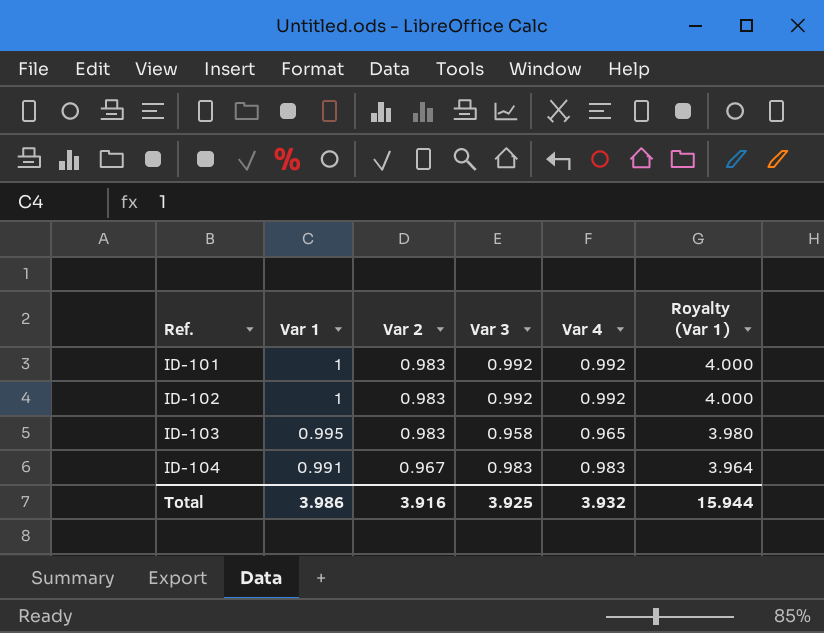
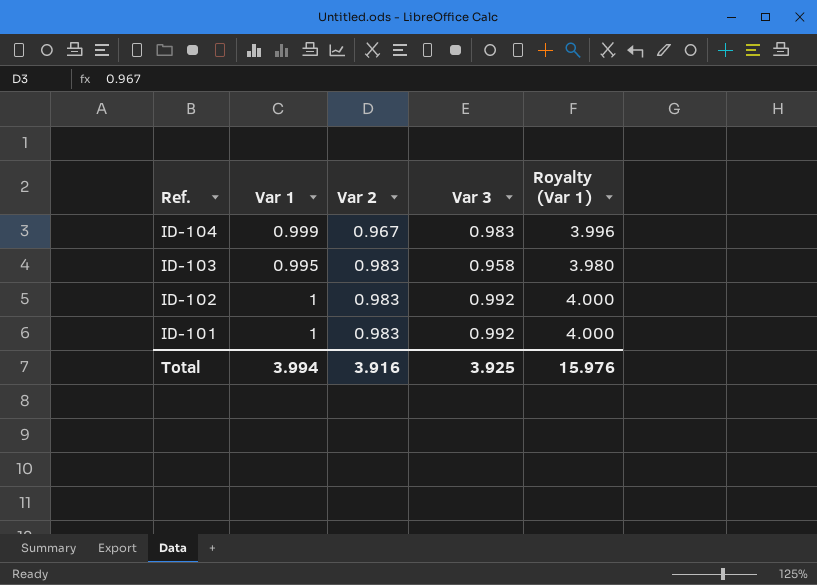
row order: Ref. ascending -> Ref. descending
column Var 4 | position: 5 -> none
ID-104 | Var 1: 0.991 -> 0.999
ID-104 | Royalty (Var 1): 3.964 -> 3.996
Total | Var 1: 3.986 -> 3.994
Total | Royalty (Var 1): 15.944 -> 15.976

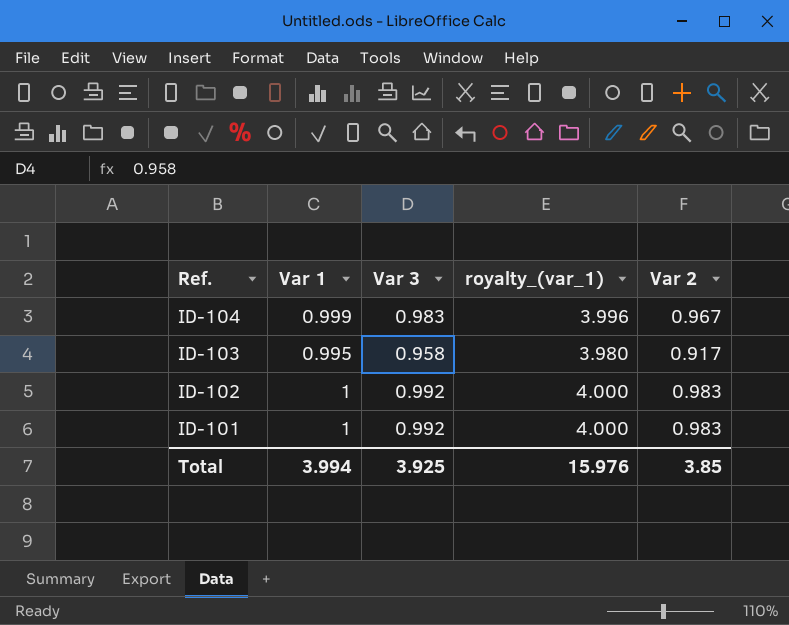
column name: Royalty (Var 1) -> royalty_(var_1)
column Var 2 | position: 3 -> 5
ID-103 | Var 2: 0.983 -> 0.917
Total | Var 2: 3.916 -> 3.85

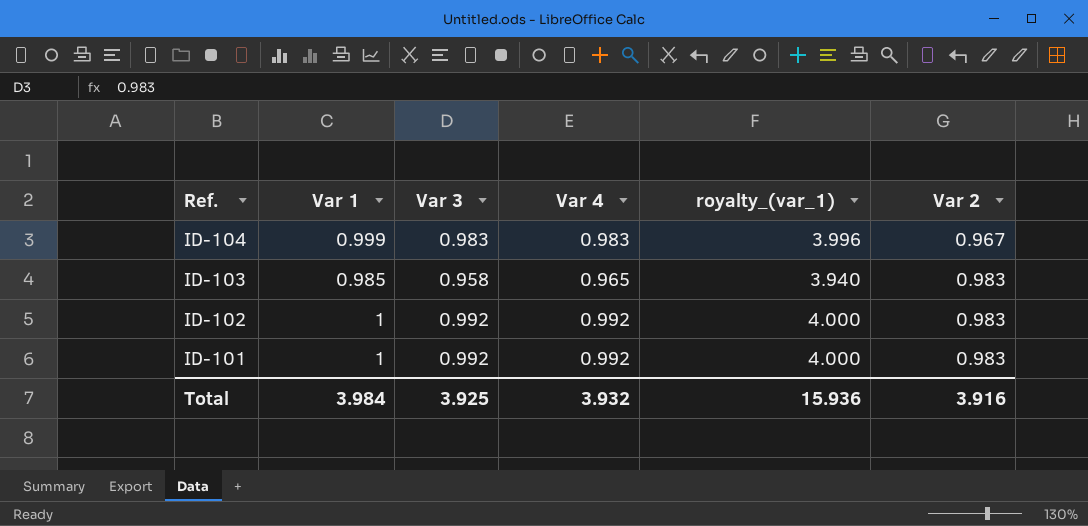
column Var 4 | position: none -> 4
ID-103 | Var 1: 0.995 -> 0.985
ID-103 | royalty_(var_1): 3.980 -> 3.940
ID-103 | Var 2: 0.917 -> 0.983
Total | Var 1: 3.994 -> 3.984
Total | royalty_(var_1): 15.976 -> 15.936
Total | Var 2: 3.85 -> 3.916

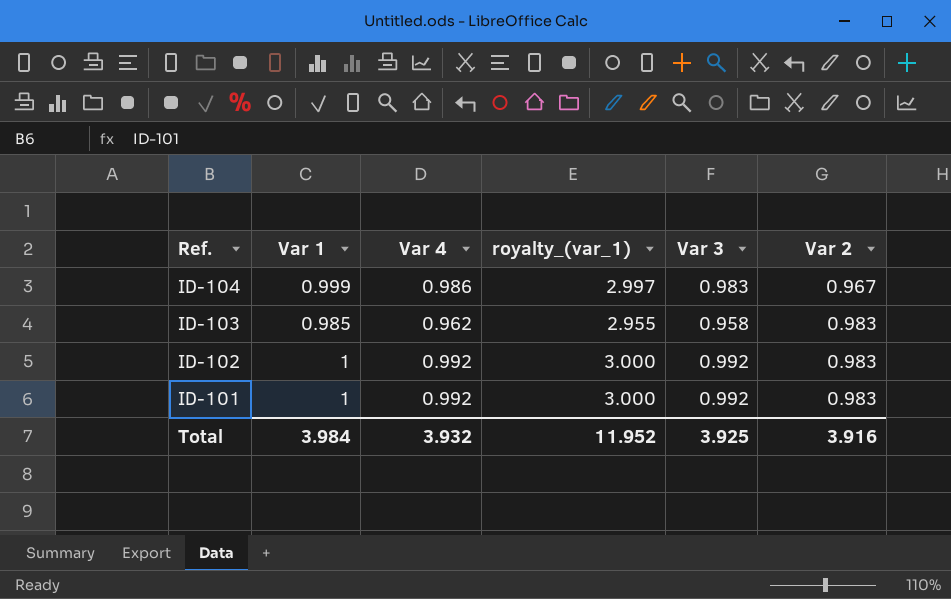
column royalty_(var_1) | formula: [Var 1] * 4 -> [Var 1] * 3
column Var 3 | position: 3 -> 5
ID-104 | Var 4: 0.983 -> 0.986
ID-103 | Var 4: 0.965 -> 0.962
Total | royalty_(var_1): 15.936 -> 11.952

